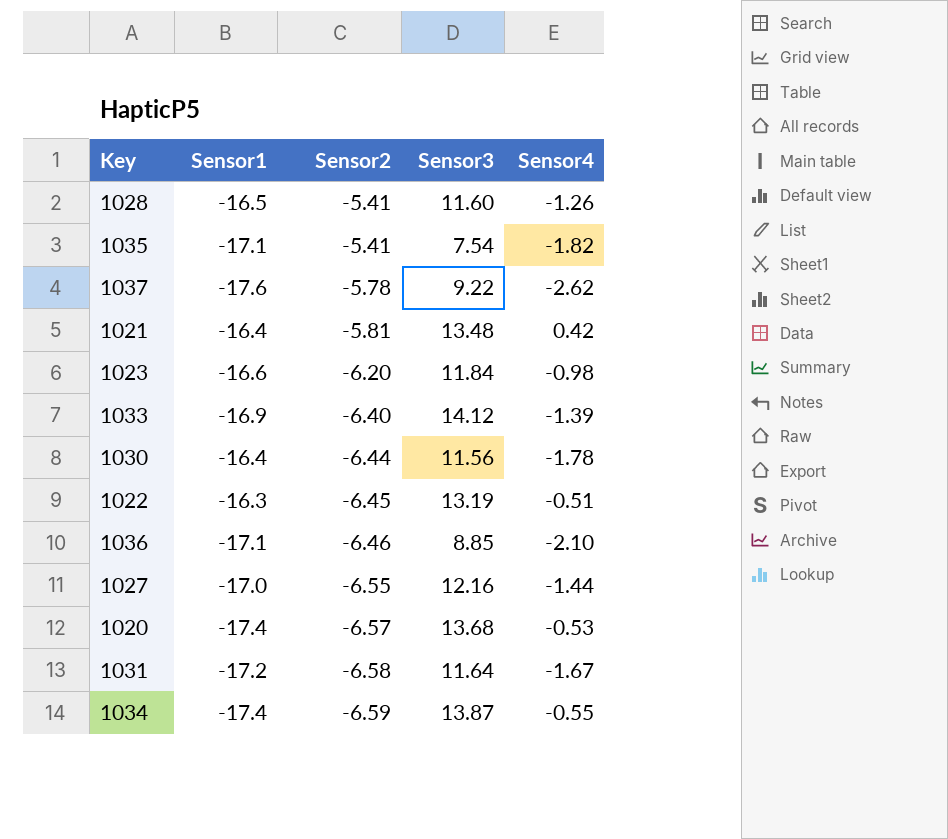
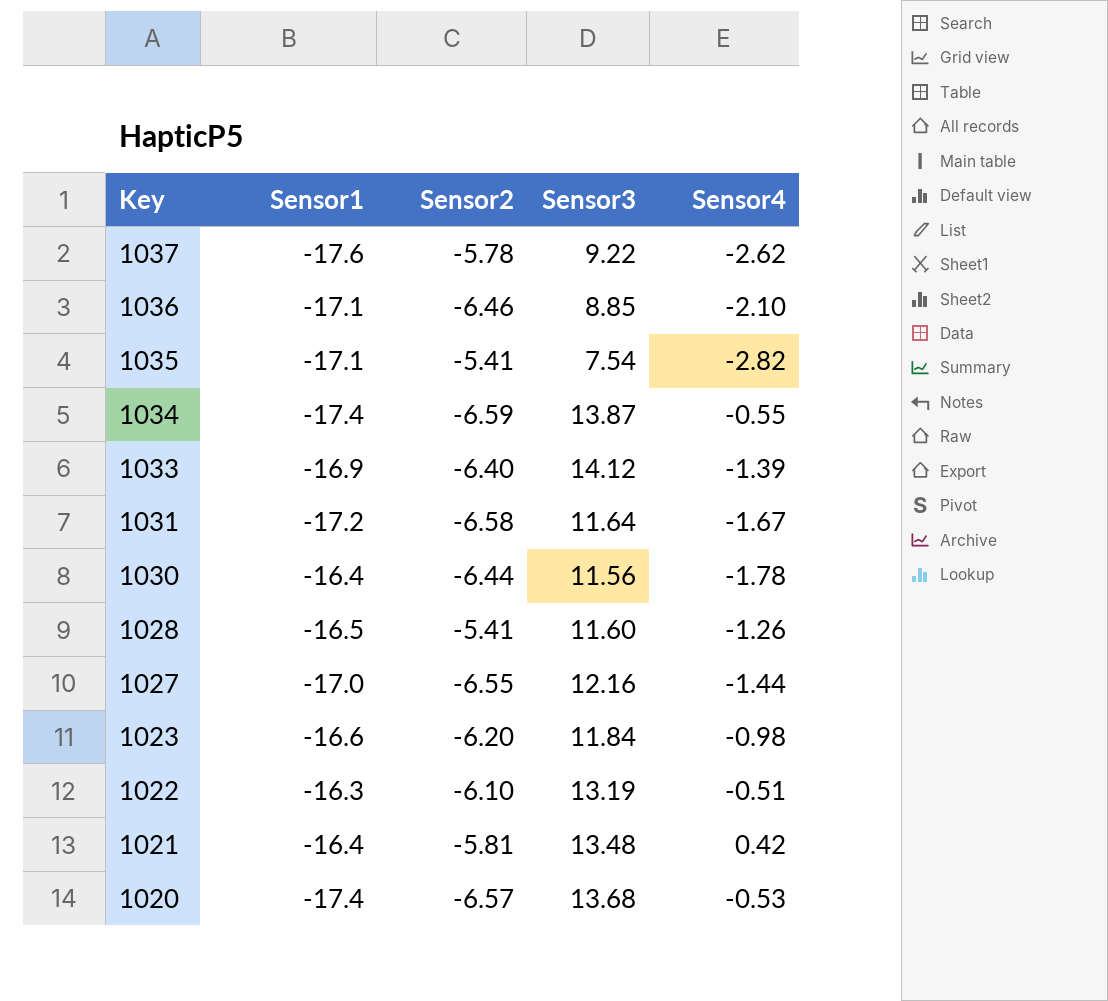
row order: Sensor2 descending -> Key descending
1035 | Sensor4: -1.82 -> -2.82
1022 | Sensor2: -6.45 -> -6.10

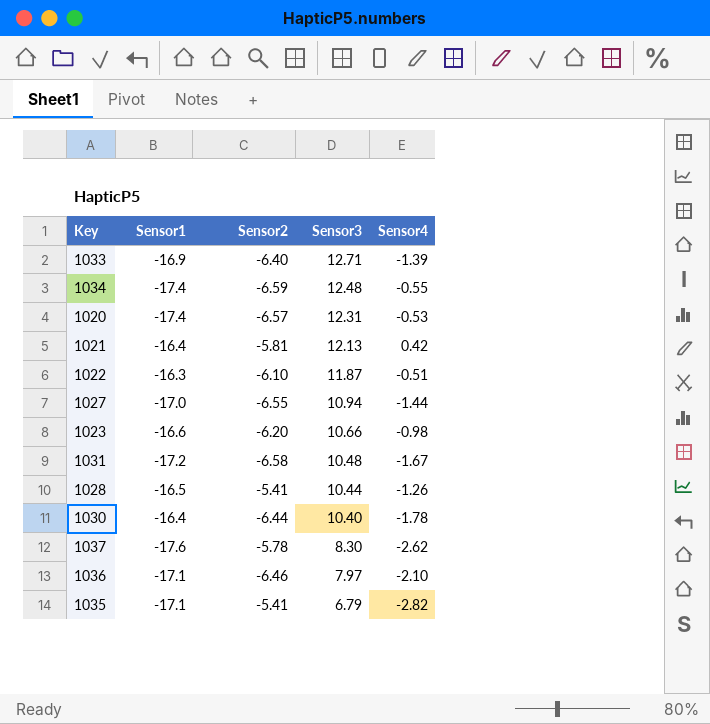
row order: Key descending -> Sensor3 descending
1033 | Sensor3: 14.12 -> 12.71
1034 | Sensor3: 13.87 -> 12.48
1020 | Sensor3: 13.68 -> 12.31
1021 | Sensor3: 13.48 -> 12.13
1022 | Sensor3: 13.19 -> 11.87
1027 | Sensor3: 12.16 -> 10.94
1023 | Sensor3: 11.84 -> 10.66
1031 | Sensor3: 11.64 -> 10.48
1028 | Sensor3: 11.60 -> 10.44
1030 | Sensor3: 11.56 -> 10.40
1037 | Sensor3: 9.22 -> 8.30
1036 | Sensor3: 8.85 -> 7.97
1035 | Sensor3: 7.54 -> 6.79

